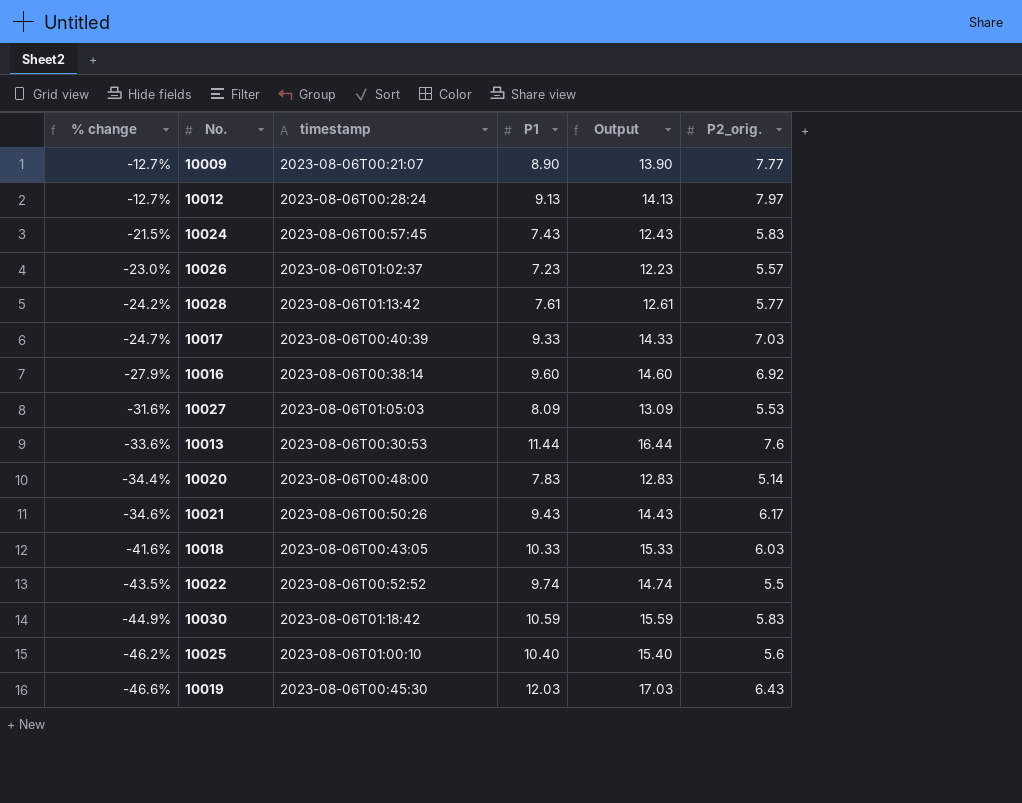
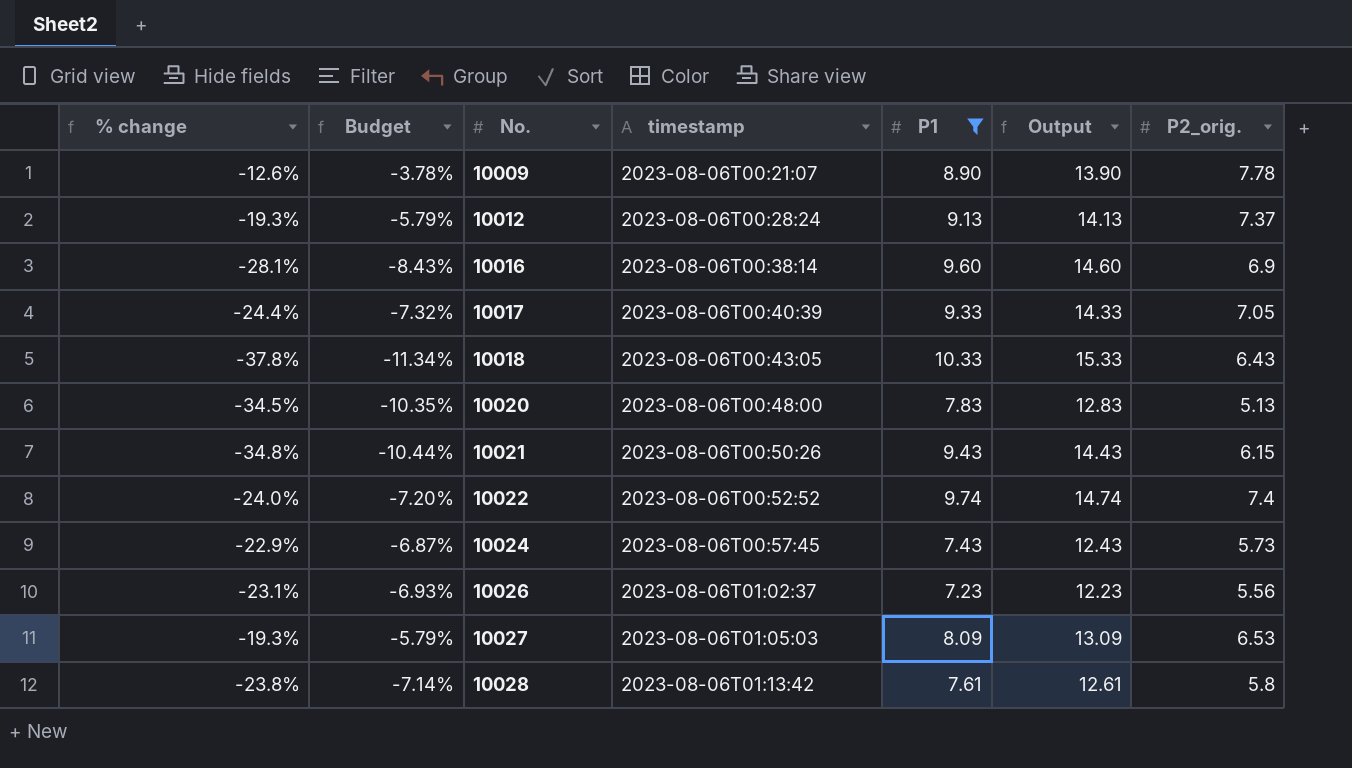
filter: none -> P1 <= 10.33
row order: % change descending -> No. ascending
column Budget | formula: none -> [% change] * 0.3
10009 | % change: -12.7% -> -12.6%
10009 | P2_orig.: 7.77 -> 7.78
10012 | % change: -12.7% -> -19.3%
10012 | P2_orig.: 7.97 -> 7.37
10016 | % change: -27.9% -> -28.1%
10016 | P2_orig.: 6.92 -> 6.9
10017 | % change: -24.7% -> -24.4%
10017 | P2_orig.: 7.03 -> 7.05
10018 | % change: -41.6% -> -37.8%
10018 | P2_orig.: 6.03 -> 6.43
10020 | % change: -34.4% -> -34.5%
10020 | P2_orig.: 5.14 -> 5.13
10021 | % change: -34.6% -> -34.8%
10021 | P2_orig.: 6.17 -> 6.15
10022 | % change: -43.5% -> -24.0%
10022 | P2_orig.: 5.5 -> 7.4
10024 | % change: -21.5% -> -22.9%
10024 | P2_orig.: 5.83 -> 5.73
10026 | % change: -23.0% -> -23.1%
10026 | P2_orig.: 5.57 -> 5.56
10027 | % change: -31.6% -> -19.3%
10027 | P2_orig.: 5.53 -> 6.53
10028 | % change: -24.2% -> -23.8%
10028 | P2_orig.: 5.77 -> 5.8

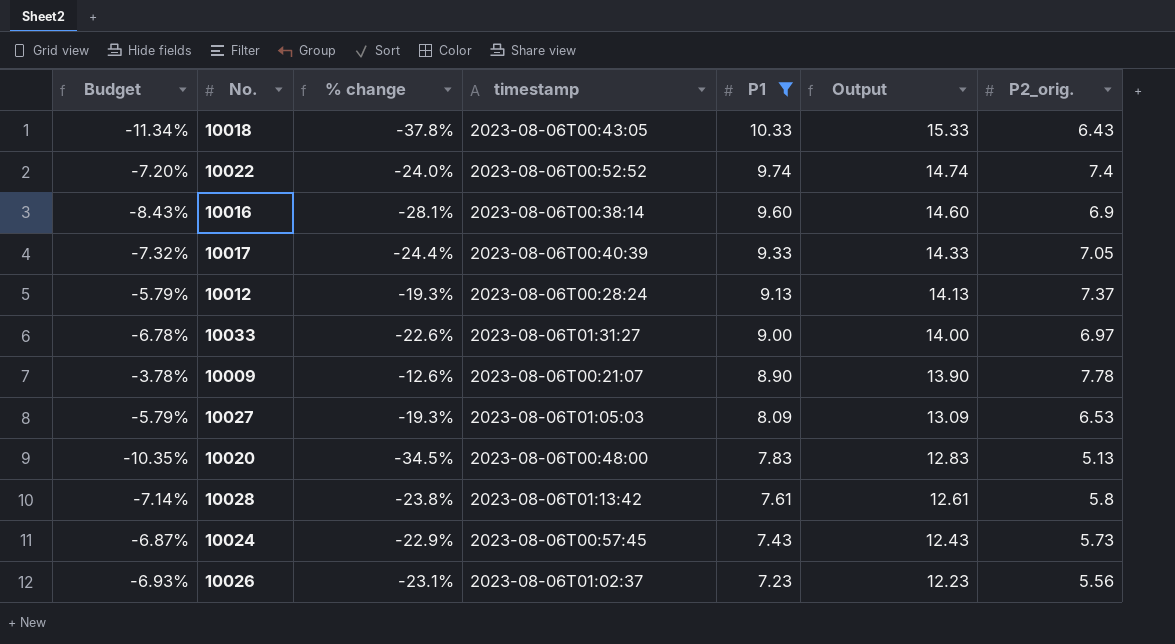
row order: No. ascending -> P1 descending
column % change | position: 1 -> 3
row 10021: -34.8% | -10.44% | 2023-08-06T00:50:26 | 9.43 | 14.43 | 6.15 -> none
row 10033: none -> -6.78% | -22.6% | 2023-08-06T01:31:27 | 9.00 | 14.00 | 6.97

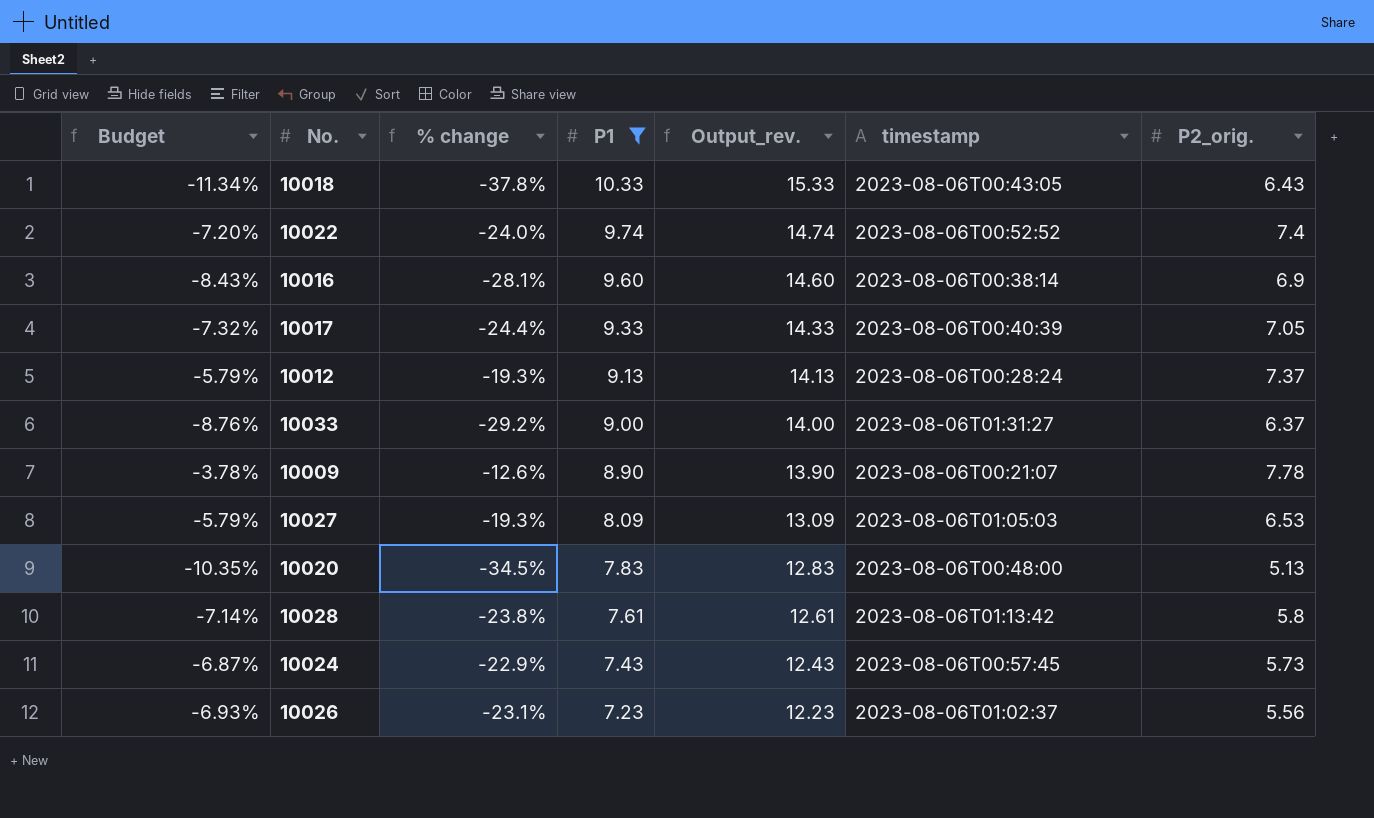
column name: Output -> Output_rev.
column timestamp | position: 4 -> 6
10033 | Budget: -6.78% -> -8.76%
10033 | % change: -22.6% -> -29.2%
10033 | P2_orig.: 6.97 -> 6.37

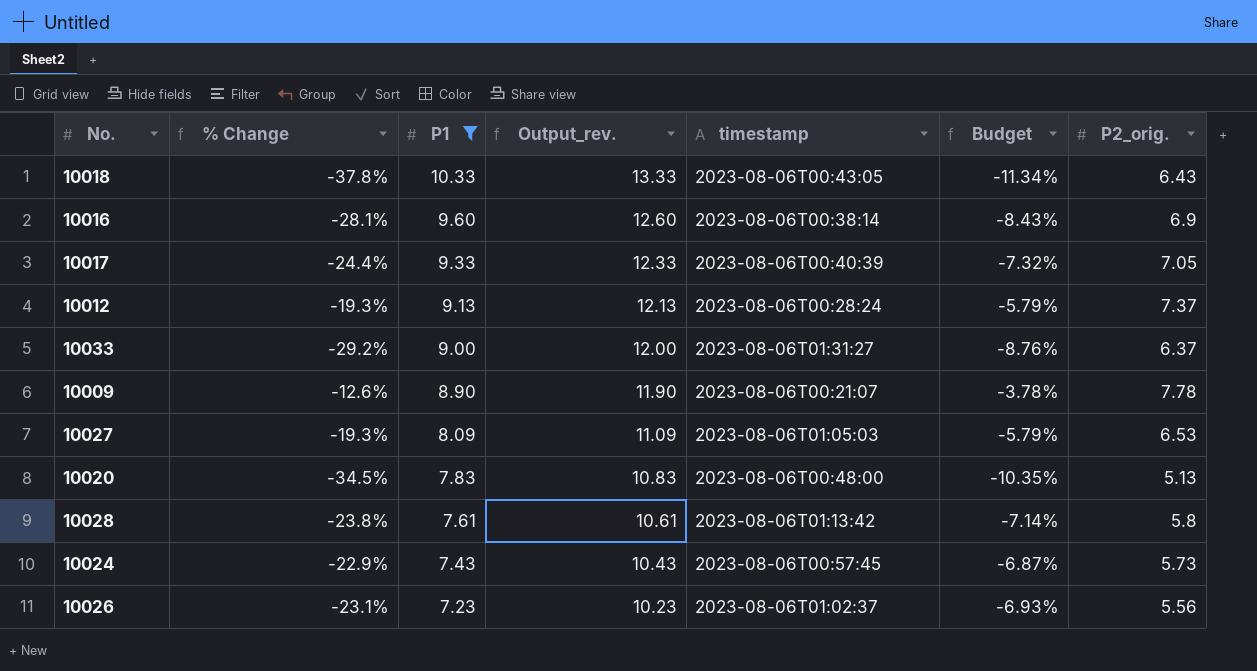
column name: % change -> % Change
column Output_rev. | formula: [P1] + 5 -> [P1] + 3
column Budget | position: 1 -> 6
row 10022: -7.20% | -24.0% | 9.74 | 14.74 | 2023-08-06T00:52:52 | 7.4 -> none

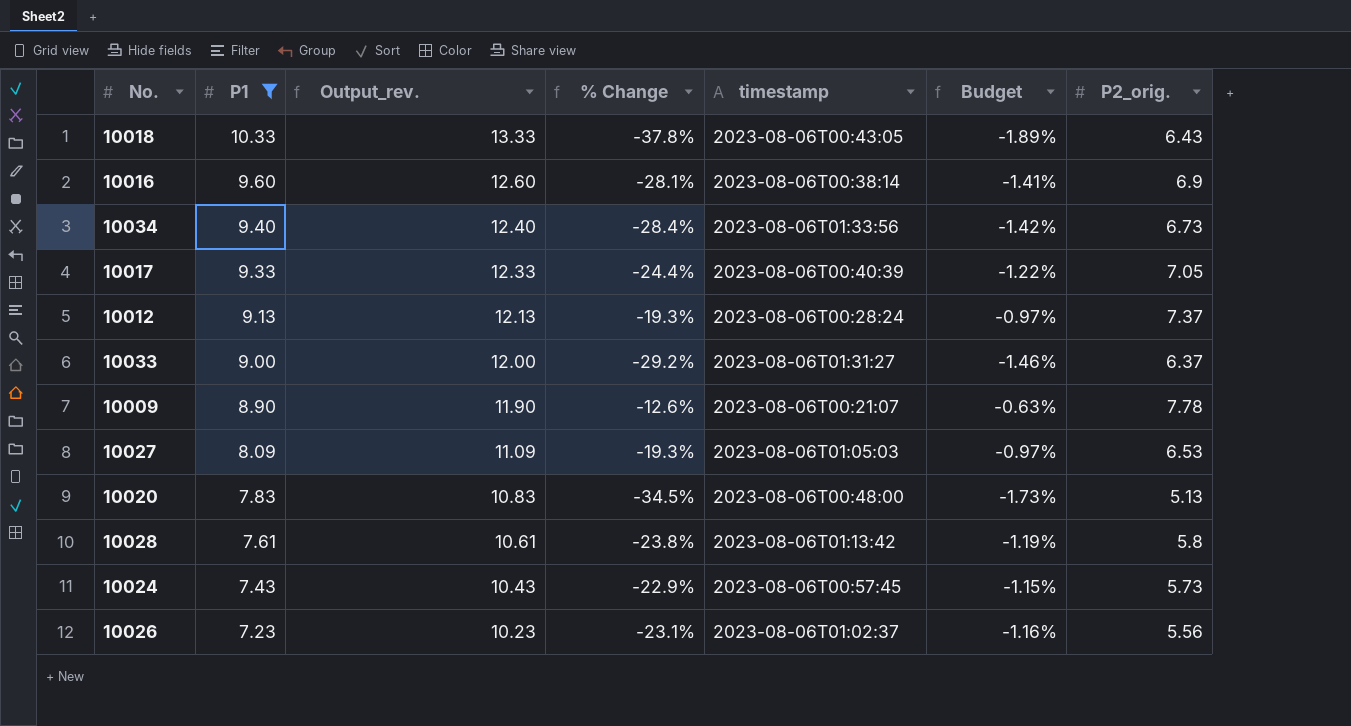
column % Change | position: 2 -> 4
column Budget | formula: [% Change] * 0.3 -> [% Change] * 0.05
row 10034: none -> 9.40 | 12.40 | -28.4% | 2023-08-06T01:33:56 | -1.42% | 6.73

